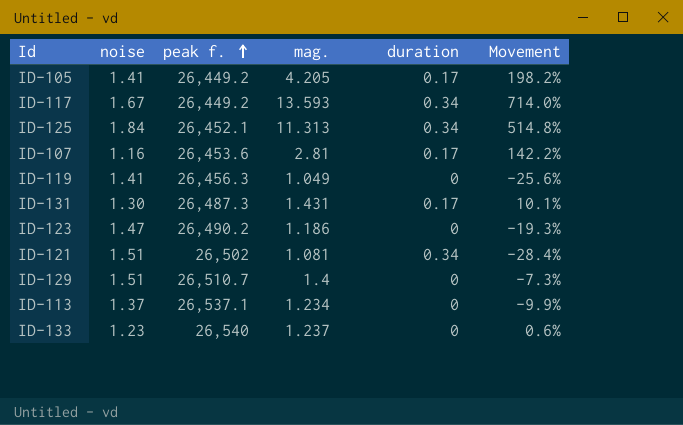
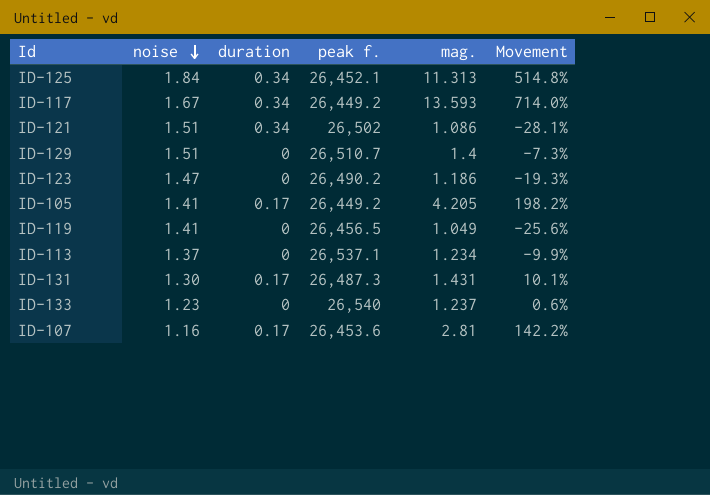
row order: peak f. ascending -> noise descending
column duration | position: 5 -> 3
ID-121 | mag.: 1.081 -> 1.086
ID-121 | Movement: -28.4% -> -28.1%
ID-119 | peak f.: 26,456.3 -> 26,456.5

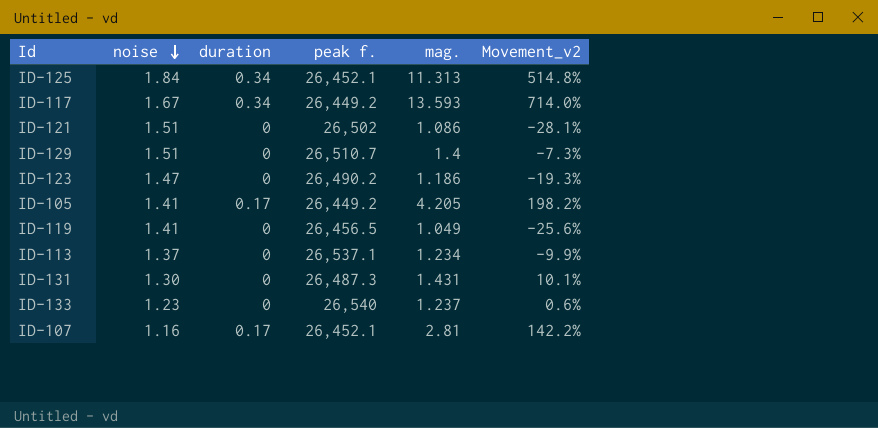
column name: Movement -> Movement_v2
ID-121 | duration: 0.34 -> 0
ID-131 | duration: 0.17 -> 0
ID-107 | peak f.: 26,453.6 -> 26,452.1

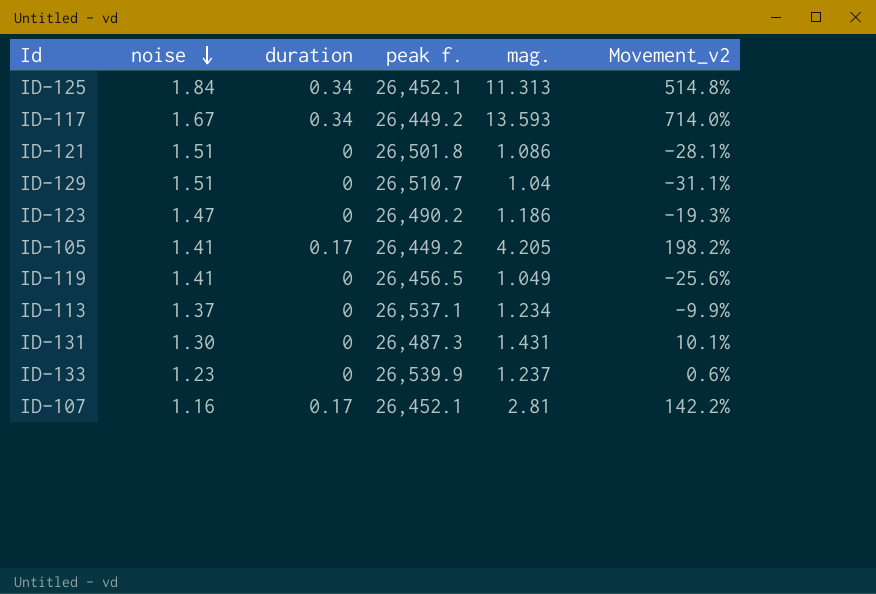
ID-121 | peak f.: 26,502 -> 26,501.8
ID-129 | mag.: 1.4 -> 1.04
ID-129 | Movement_v2: -7.3% -> -31.1%
ID-133 | peak f.: 26,540 -> 26,539.9

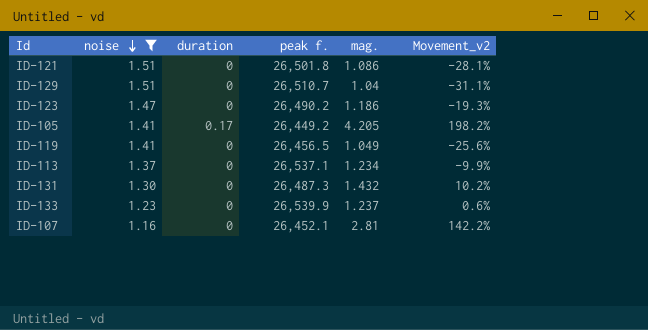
filter: none -> noise <= 1.51
ID-131 | mag.: 1.431 -> 1.432
ID-131 | Movement_v2: 10.1% -> 10.2%
ID-107 | duration: 0.17 -> 0

